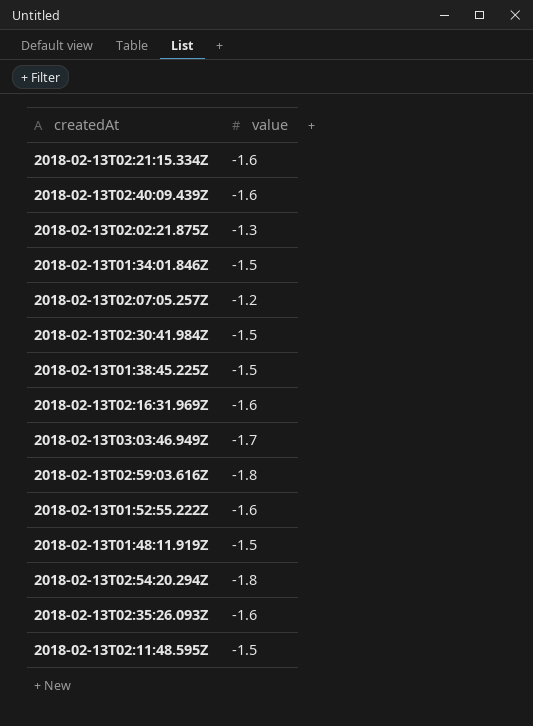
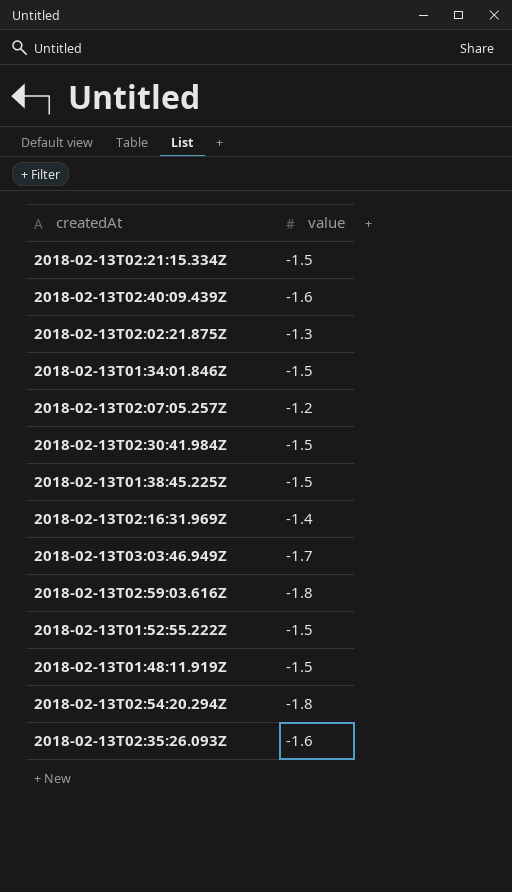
row 2018-02-13T02:11:48.595Z: -1.5 -> none
2018-02-13T02:21:15.334Z | value: -1.6 -> -1.5
2018-02-13T02:16:31.969Z | value: -1.6 -> -1.4
2018-02-13T01:52:55.222Z | value: -1.6 -> -1.5

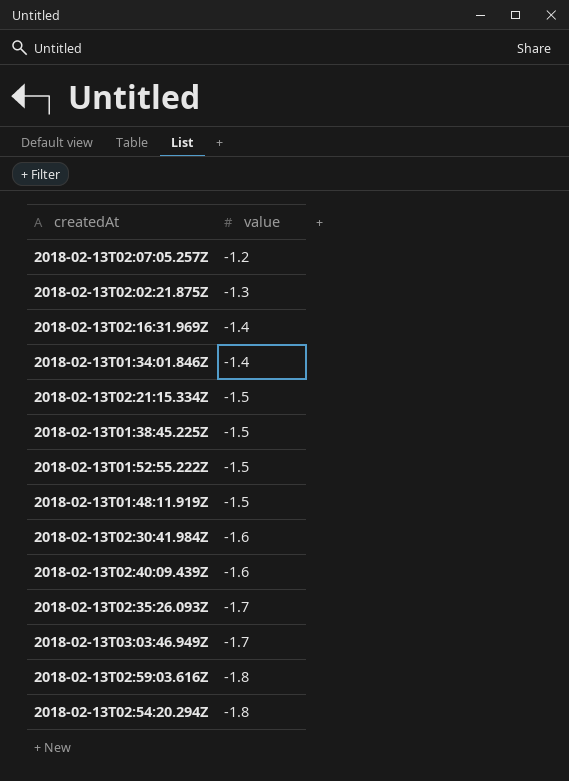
row order: none -> value descending
2018-02-13T01:34:01.846Z | value: -1.5 -> -1.4
2018-02-13T02:30:41.984Z | value: -1.5 -> -1.6
2018-02-13T02:35:26.093Z | value: -1.6 -> -1.7

